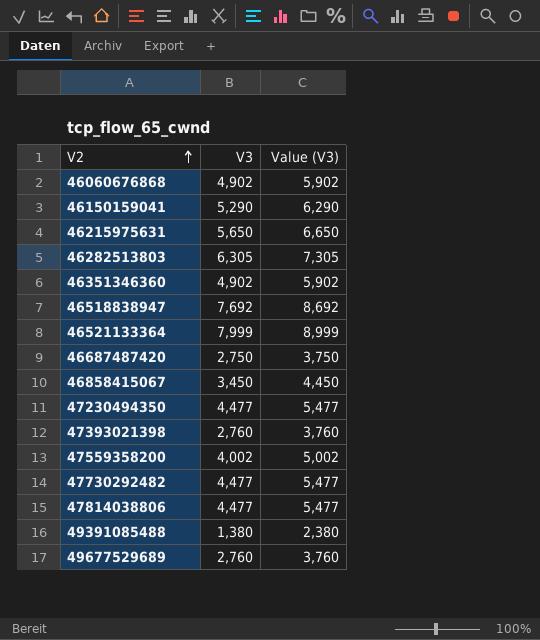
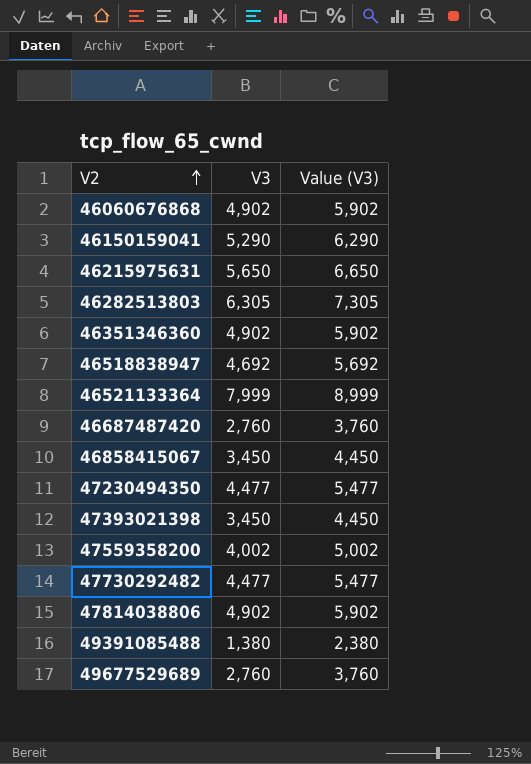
46518838947 | V3: 7,692 -> 4,692
46518838947 | Value (V3): 8,692 -> 5,692
46687487420 | V3: 2,750 -> 2,760
46687487420 | Value (V3): 3,750 -> 3,760
47393021398 | V3: 2,760 -> 3,450
47393021398 | Value (V3): 3,760 -> 4,450
47814038806 | V3: 4,477 -> 4,902
47814038806 | Value (V3): 5,477 -> 5,902

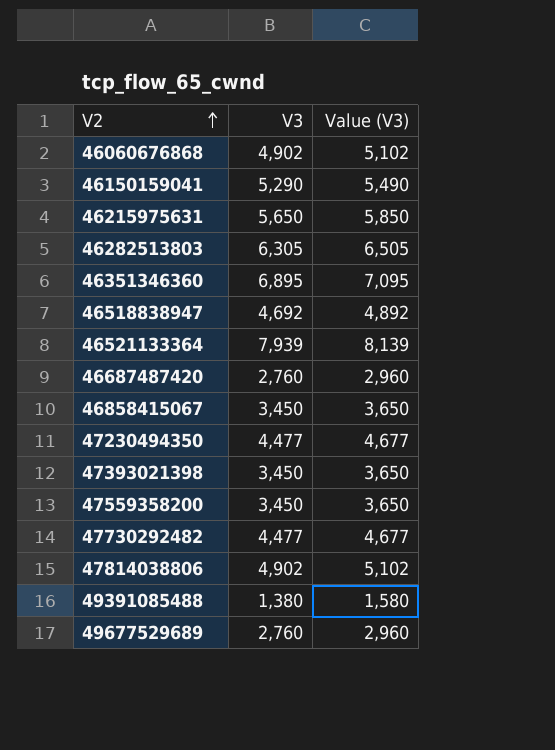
column Value (V3) | formula: [V3] + 1000 -> [V3] + 200
46351346360 | V3: 4,902 -> 6,895
46521133364 | V3: 7,999 -> 7,939
47559358200 | V3: 4,002 -> 3,450

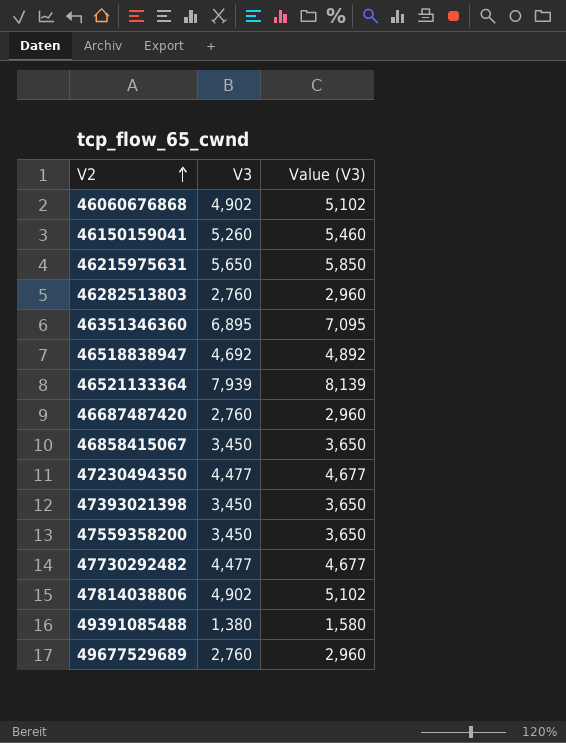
46150159041 | V3: 5,290 -> 5,260
46150159041 | Value (V3): 5,490 -> 5,460
46282513803 | V3: 6,305 -> 2,760
46282513803 | Value (V3): 6,505 -> 2,960

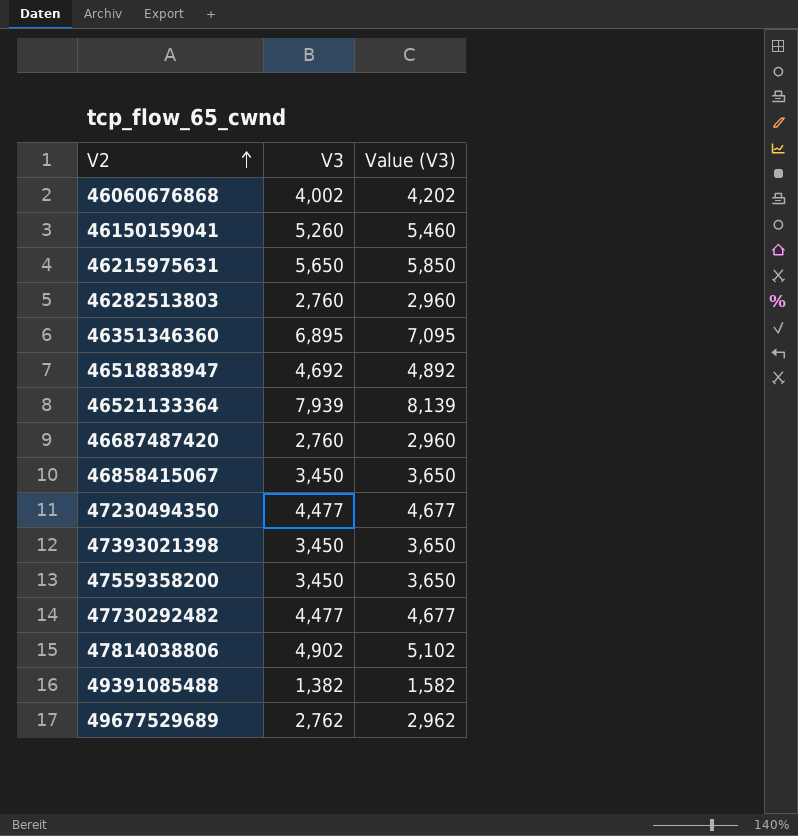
46060676868 | V3: 4,902 -> 4,002
46060676868 | Value (V3): 5,102 -> 4,202
49391085488 | V3: 1,380 -> 1,382
49391085488 | Value (V3): 1,580 -> 1,582
49677529689 | V3: 2,760 -> 2,762
49677529689 | Value (V3): 2,960 -> 2,962

